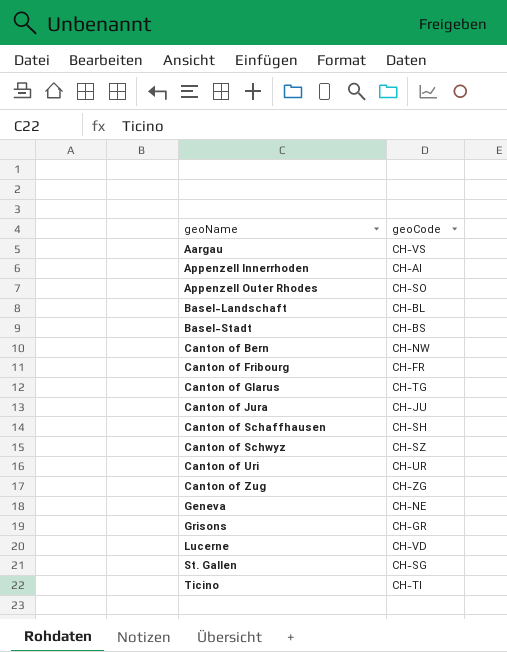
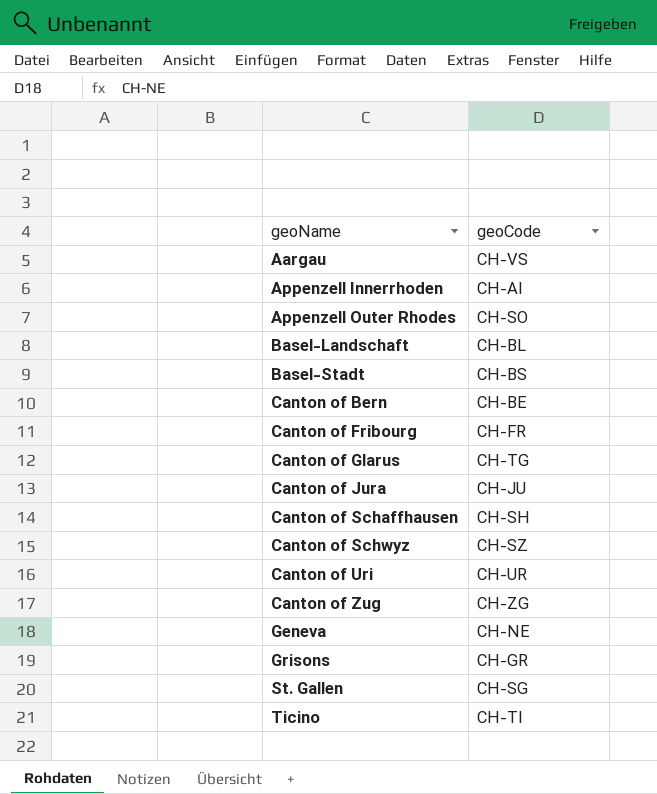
row Lucerne: CH-VD -> none
Canton of Bern | geoCode: CH-NW -> CH-BE

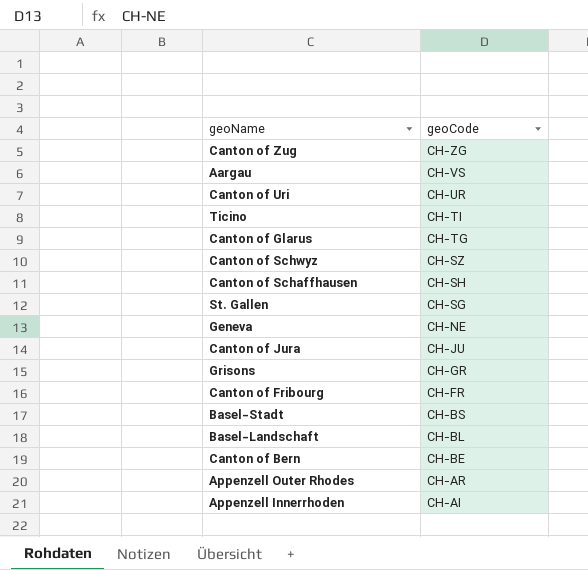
row order: geoName ascending -> geoCode descending
Appenzell Outer Rhodes | geoCode: CH-SO -> CH-AR

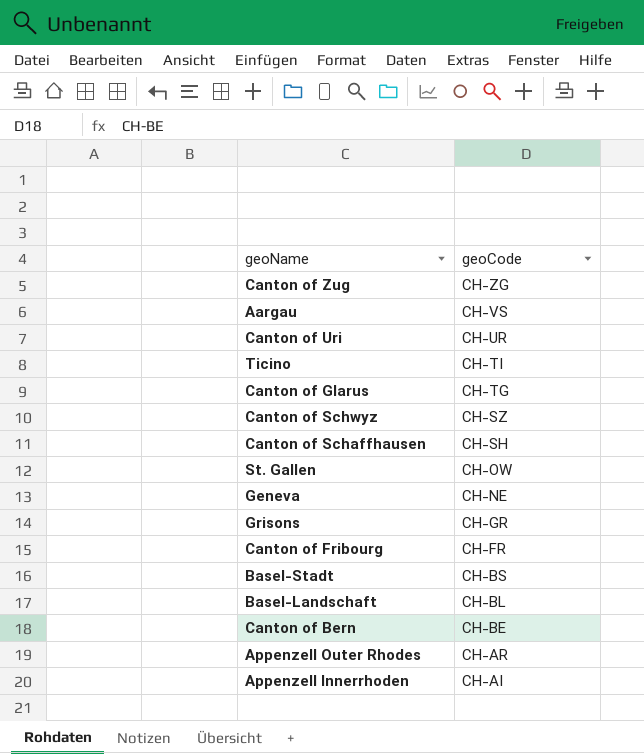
row Canton of Jura: CH-JU -> none
St. Gallen | geoCode: CH-SG -> CH-OW

